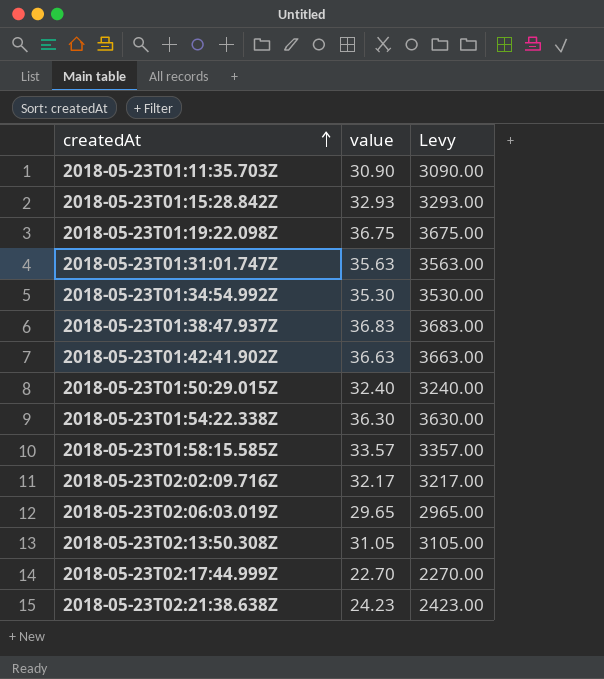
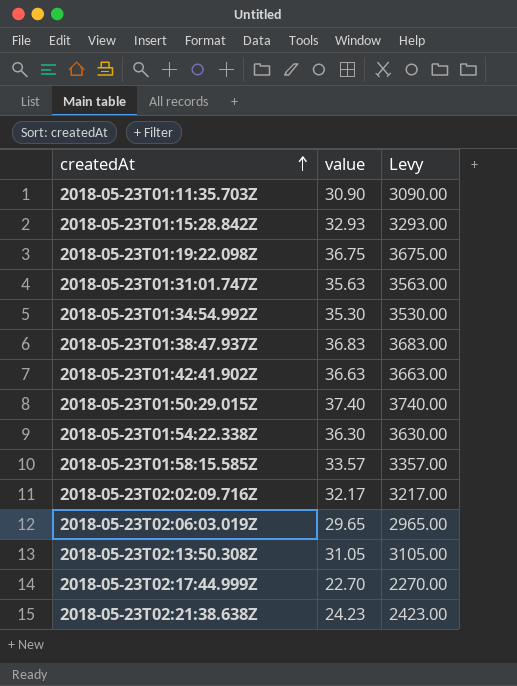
2018-05-23T01:50:29.015Z | value: 32.40 -> 37.40
2018-05-23T01:50:29.015Z | Levy: 3240.00 -> 3740.00

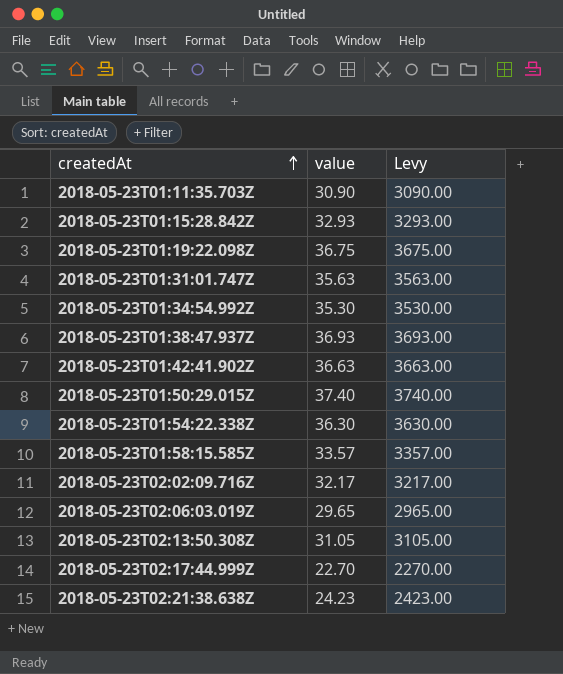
2018-05-23T01:38:47.937Z | value: 36.83 -> 36.93
2018-05-23T01:38:47.937Z | Levy: 3683.00 -> 3693.00

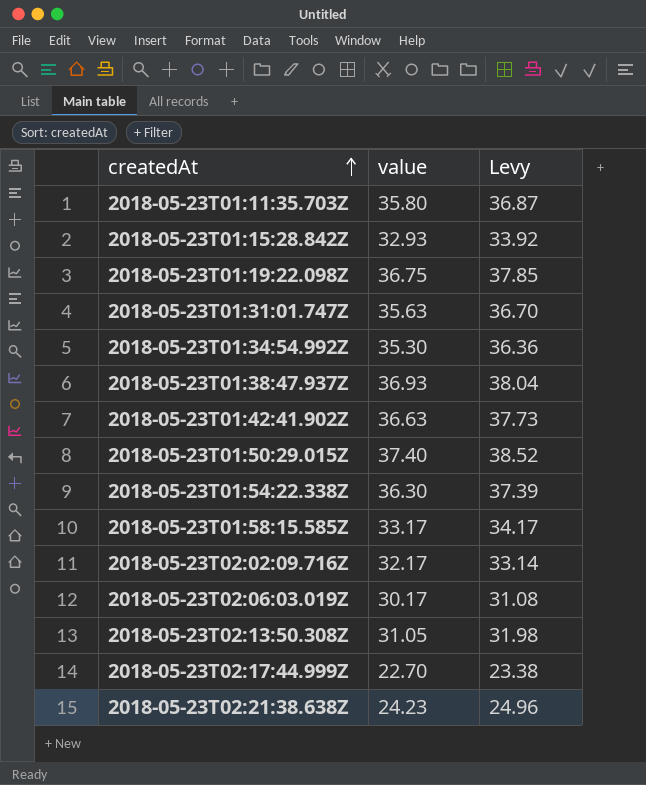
column Levy | formula: [value] * 100 -> [value] * 1.03
2018-05-23T01:11:35.703Z | value: 30.90 -> 35.80
2018-05-23T01:58:15.585Z | value: 33.57 -> 33.17
2018-05-23T02:06:03.019Z | value: 29.65 -> 30.17

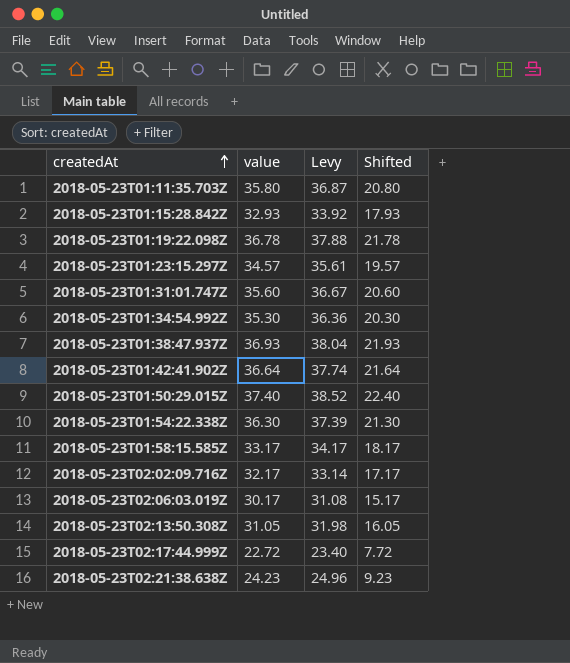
column Shifted | formula: none -> [value] - 15
2018-05-23T01:19:22.098Z | value: 36.75 -> 36.78
2018-05-23T01:19:22.098Z | Levy: 37.85 -> 37.88
row 2018-05-23T01:23:15.297Z: none -> 34.57 | 35.61 | 19.57
2018-05-23T01:31:01.747Z | value: 35.63 -> 35.60
2018-05-23T01:31:01.747Z | Levy: 36.70 -> 36.67
2018-05-23T01:42:41.902Z | value: 36.63 -> 36.64
2018-05-23T01:42:41.902Z | Levy: 37.73 -> 37.74
2018-05-23T02:17:44.999Z | value: 22.70 -> 22.72
2018-05-23T02:17:44.999Z | Levy: 23.38 -> 23.40

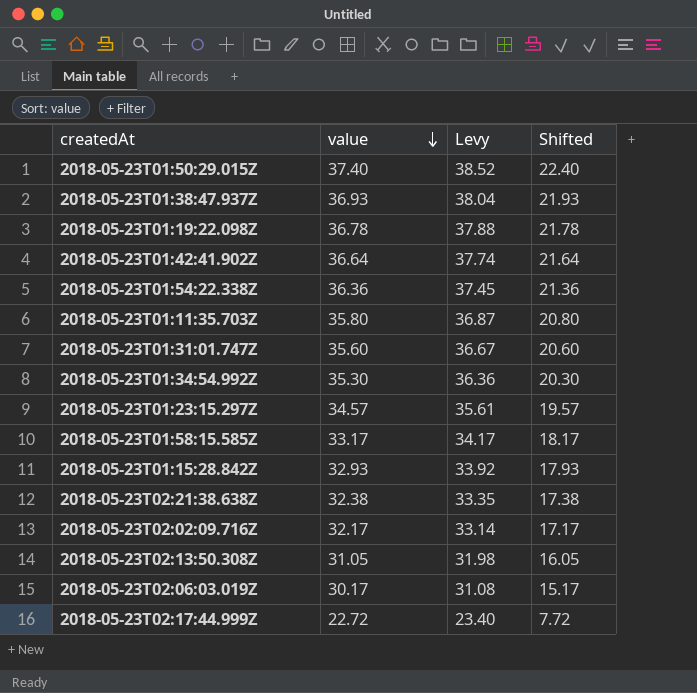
row order: createdAt ascending -> value descending
2018-05-23T01:54:22.338Z | value: 36.30 -> 36.36
2018-05-23T01:54:22.338Z | Levy: 37.39 -> 37.45
2018-05-23T01:54:22.338Z | Shifted: 21.30 -> 21.36
2018-05-23T02:21:38.638Z | value: 24.23 -> 32.38
2018-05-23T02:21:38.638Z | Levy: 24.96 -> 33.35
2018-05-23T02:21:38.638Z | Shifted: 9.23 -> 17.38

